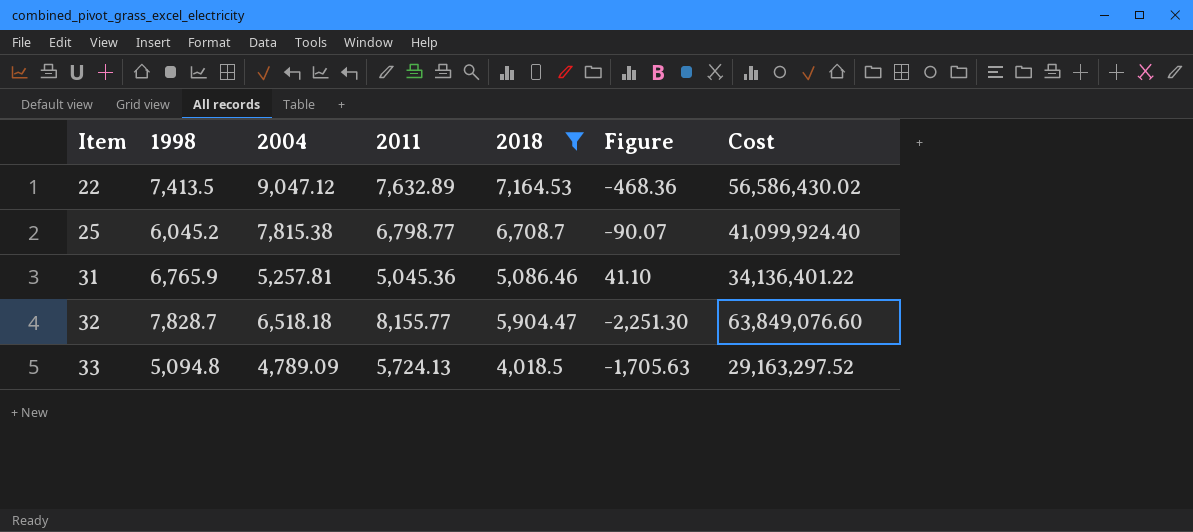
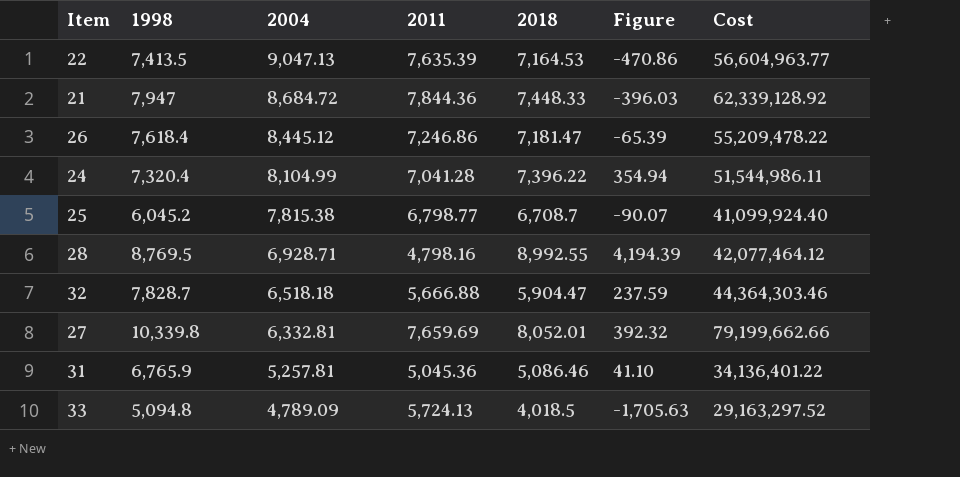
filter: 2018 <= 7,164.53 -> none
row order: Item ascending -> 2004 descending
22 | 2004: 9,047.12 -> 9,047.13
22 | 2011: 7,632.89 -> 7,635.39
22 | Figure: -468.36 -> -470.86
22 | Cost: 56,586,430.02 -> 56,604,963.77
32 | 2011: 8,155.77 -> 5,666.88
32 | Figure: -2,251.30 -> 237.59
32 | Cost: 63,849,076.60 -> 44,364,303.46

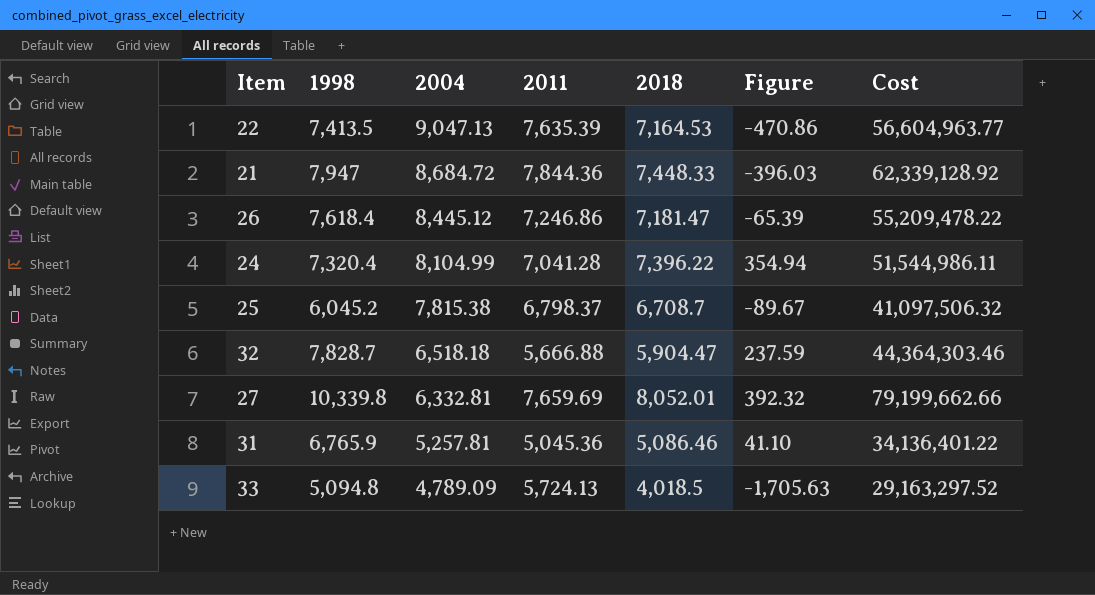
row 28: 8,769.5 | 6,928.71 | 4,798.16 | 8,992.55 | 4,194.39 | 42,077,464.12 -> none
25 | 2011: 6,798.77 -> 6,798.37
25 | Figure: -90.07 -> -89.67
25 | Cost: 41,099,924.40 -> 41,097,506.32

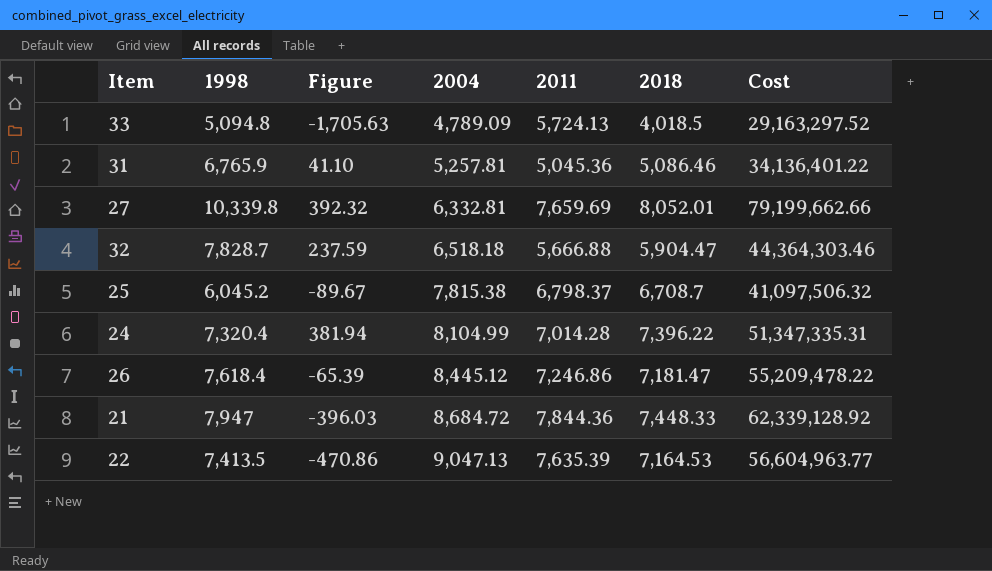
row order: 2004 descending -> 2004 ascending
column Figure | position: 6 -> 3
24 | Figure: 354.94 -> 381.94
24 | 2011: 7,041.28 -> 7,014.28
24 | Cost: 51,544,986.11 -> 51,347,335.31

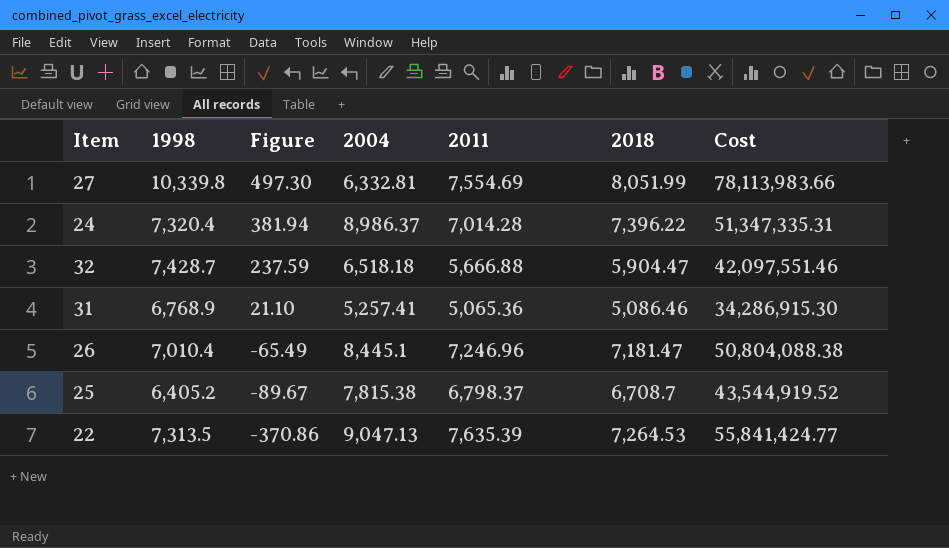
row order: 2004 ascending -> Figure descending
row 33: 5,094.8 | -1,705.63 | 4,789.09 | 5,724.13 | 4,018.5 | 29,163,297.52 -> none
row 21: 7,947 | -396.03 | 8,684.72 | 7,844.36 | 7,448.33 | 62,339,128.92 -> none
27 | Figure: 392.32 -> 497.30
27 | 2011: 7,659.69 -> 7,554.69
27 | 2018: 8,052.01 -> 8,051.99
27 | Cost: 79,199,662.66 -> 78,113,983.66
24 | 2004: 8,104.99 -> 8,986.37
32 | 1998: 7,828.7 -> 7,428.7
32 | Cost: 44,364,303.46 -> 42,097,551.46
31 | 1998: 6,765.9 -> 6,768.9
31 | Figure: 41.10 -> 21.10
31 | 2004: 5,257.81 -> 5,257.41
31 | 2011: 5,045.36 -> 5,065.36
31 | Cost: 34,136,401.22 -> 34,286,915.30
26 | 1998: 7,618.4 -> 7,010.4
26 | Figure: -65.39 -> -65.49
26 | 2004: 8,445.12 -> 8,445.1
26 | 2011: 7,246.86 -> 7,246.96
26 | Cost: 55,209,478.22 -> 50,804,088.38
25 | 1998: 6,045.2 -> 6,405.2
25 | Cost: 41,097,506.32 -> 43,544,919.52
22 | 1998: 7,413.5 -> 7,313.5
22 | Figure: -470.86 -> -370.86
22 | 2018: 7,164.53 -> 7,264.53
22 | Cost: 56,604,963.77 -> 55,841,424.77

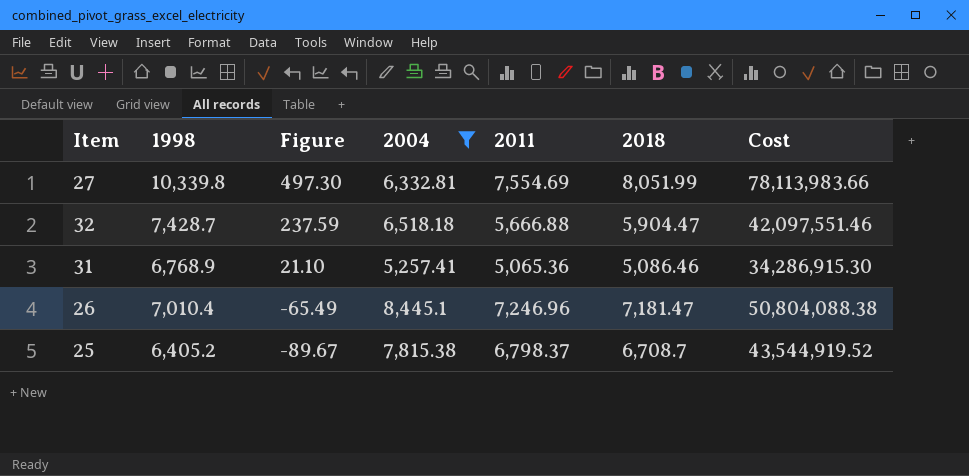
filter: none -> 2004 <= 8,445.1

